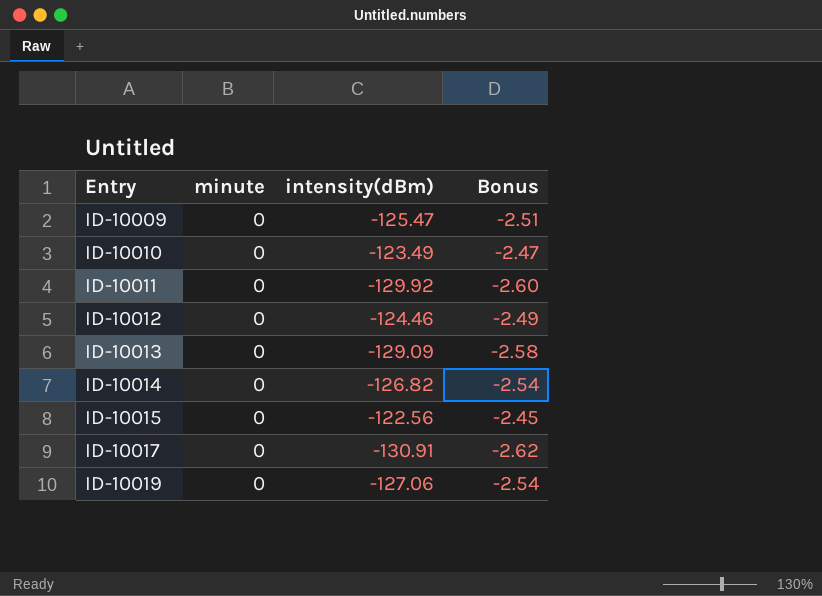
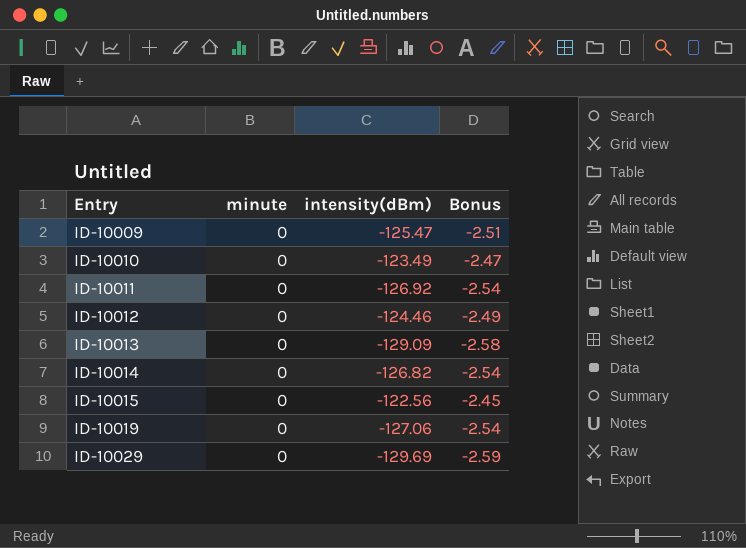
row ID-10017: 0 | -130.91 | -2.62 -> none
ID-10011 | intensity(dBm): -129.92 -> -126.92
ID-10011 | Bonus: -2.60 -> -2.54
row ID-10029: none -> 0 | -129.69 | -2.59

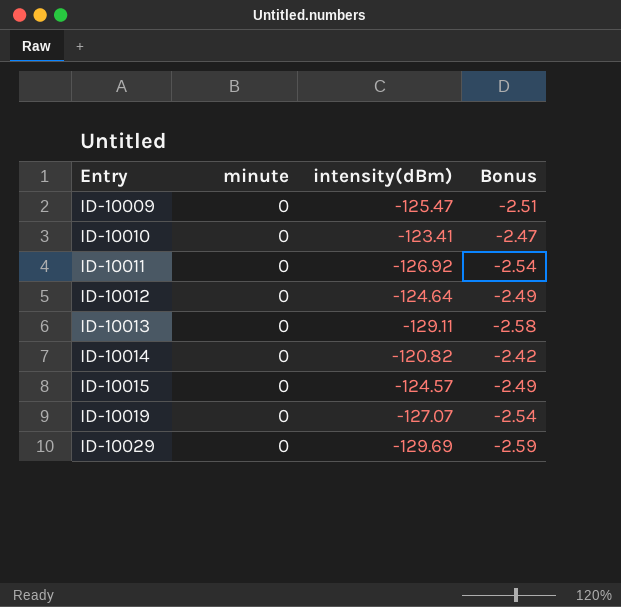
ID-10010 | intensity(dBm): -123.49 -> -123.41
ID-10012 | intensity(dBm): -124.46 -> -124.64
ID-10013 | intensity(dBm): -129.09 -> -129.11
ID-10014 | intensity(dBm): -126.82 -> -120.82
ID-10014 | Bonus: -2.54 -> -2.42
ID-10015 | intensity(dBm): -122.56 -> -124.57
ID-10015 | Bonus: -2.45 -> -2.49
ID-10019 | intensity(dBm): -127.06 -> -127.07

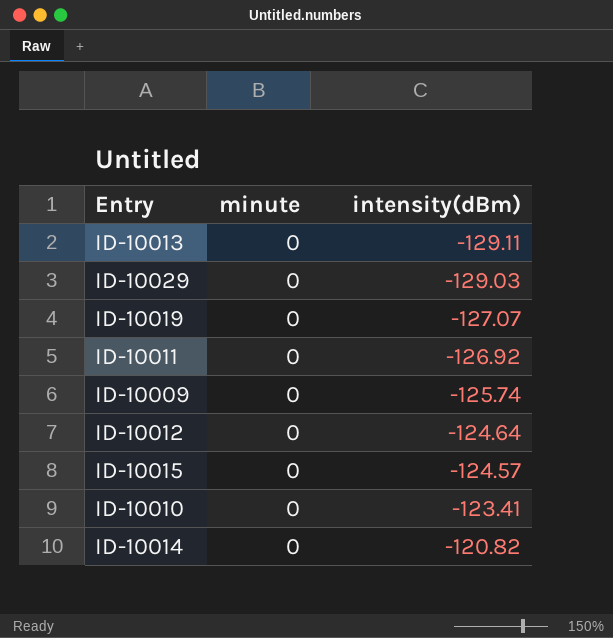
row order: Entry ascending -> intensity(dBm) ascending
column Bonus | formula: [intensity(dBm)] * 0.02 -> none
ID-10029 | intensity(dBm): -129.69 -> -129.03
ID-10009 | intensity(dBm): -125.47 -> -125.74

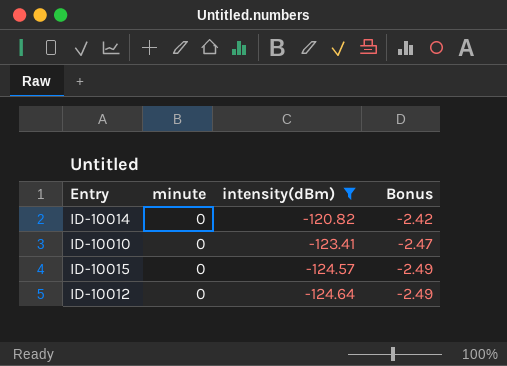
filter: none -> intensity(dBm) >= -124.64
row order: intensity(dBm) ascending -> intensity(dBm) descending
column Bonus | formula: none -> [intensity(dBm)] * 0.02

